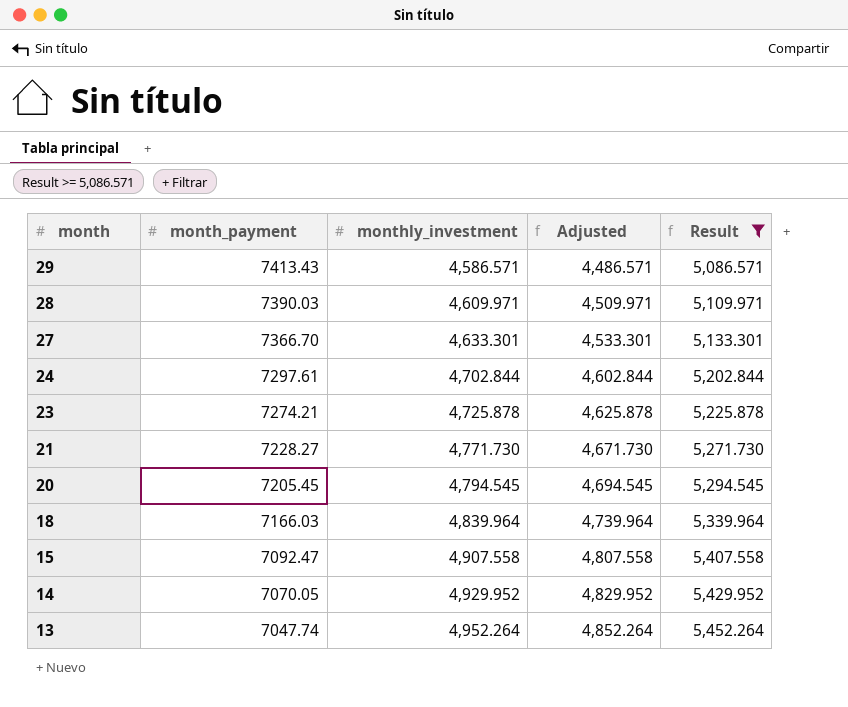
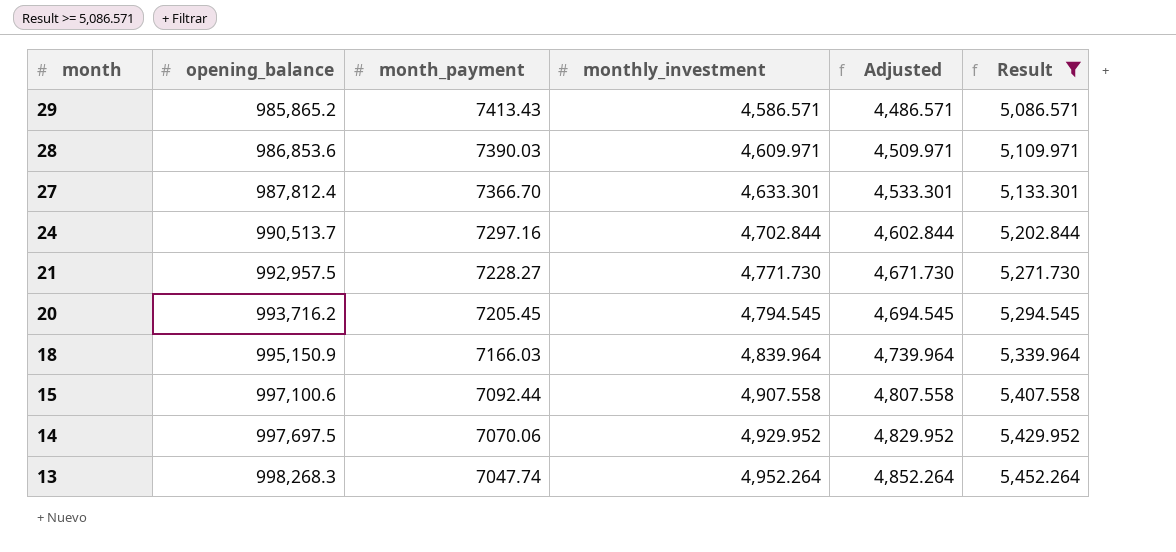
column opening_balance | position: none -> 2
row 23: 7274.21 | 4,725.878 | 4,625.878 | 5,225.878 -> none
24 | month_payment: 7297.61 -> 7297.16
15 | month_payment: 7092.47 -> 7092.44
14 | month_payment: 7070.05 -> 7070.06

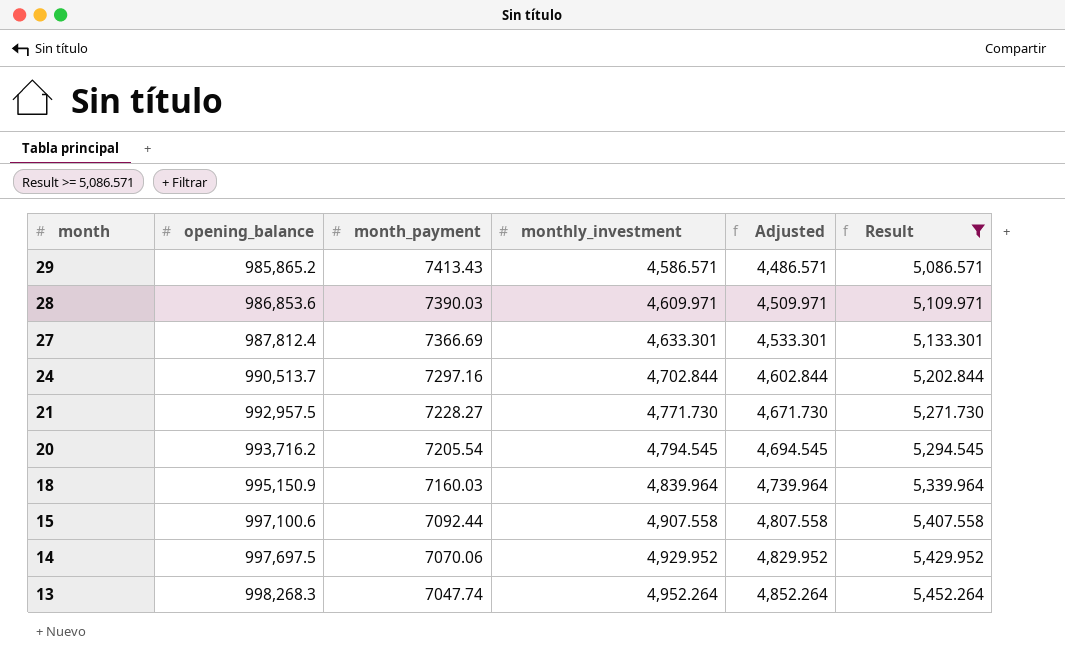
27 | month_payment: 7366.70 -> 7366.69
20 | month_payment: 7205.45 -> 7205.54
18 | month_payment: 7166.03 -> 7160.03

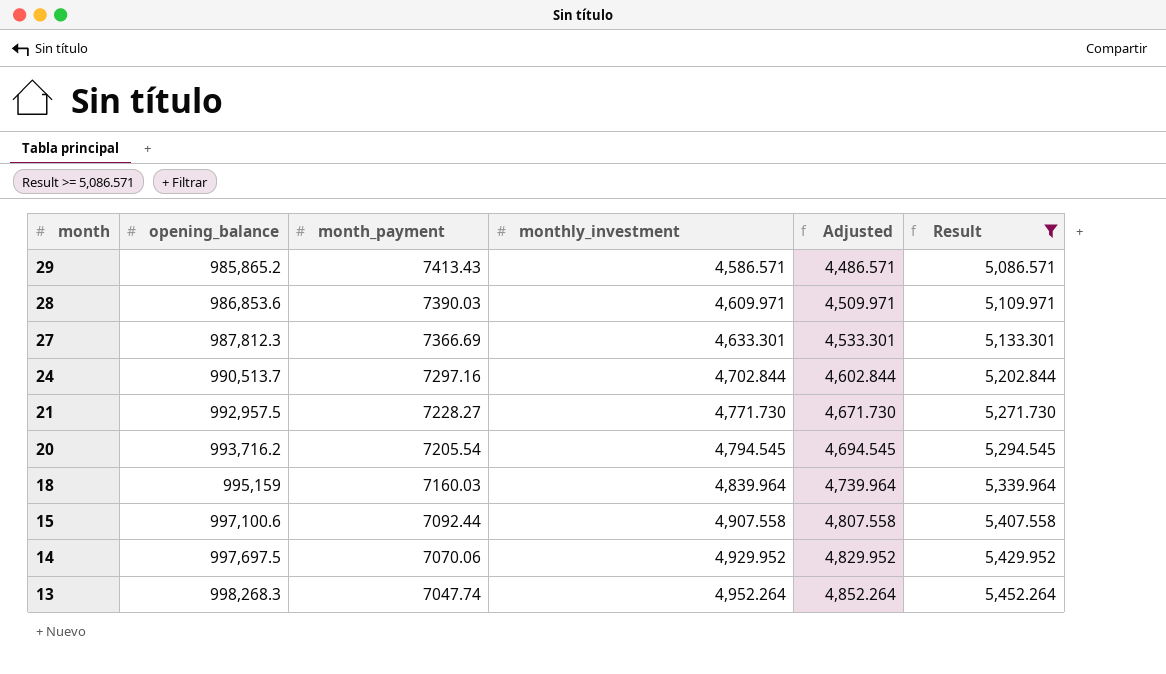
27 | opening_balance: 987,812.4 -> 987,812.3
18 | opening_balance: 995,150.9 -> 995,159

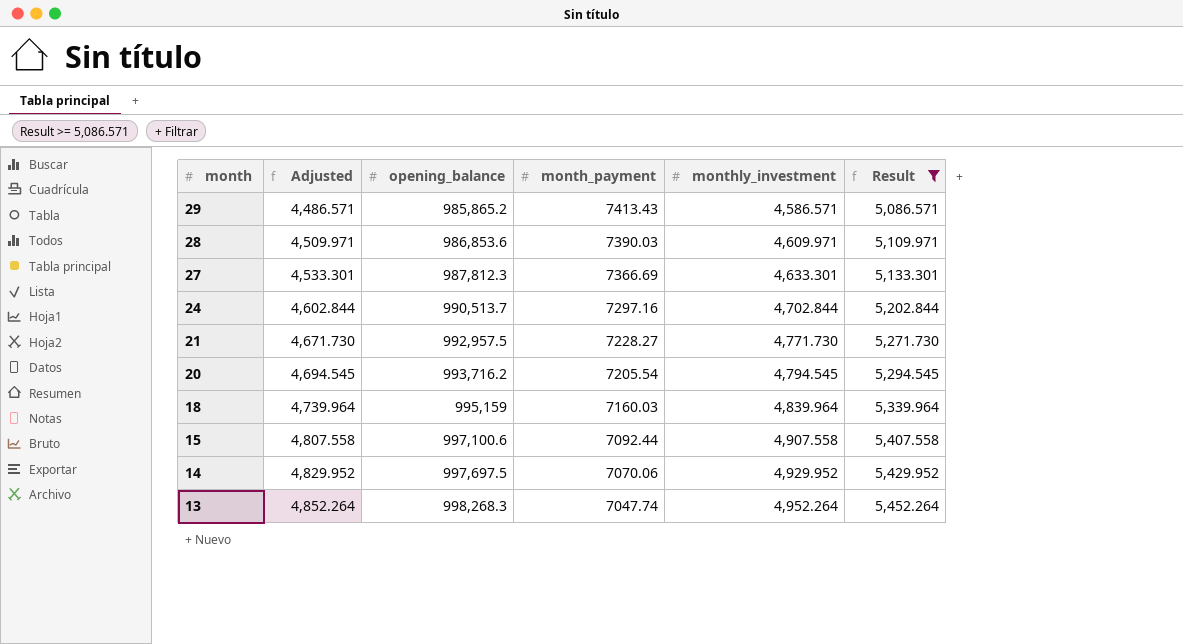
column Adjusted | position: 5 -> 2

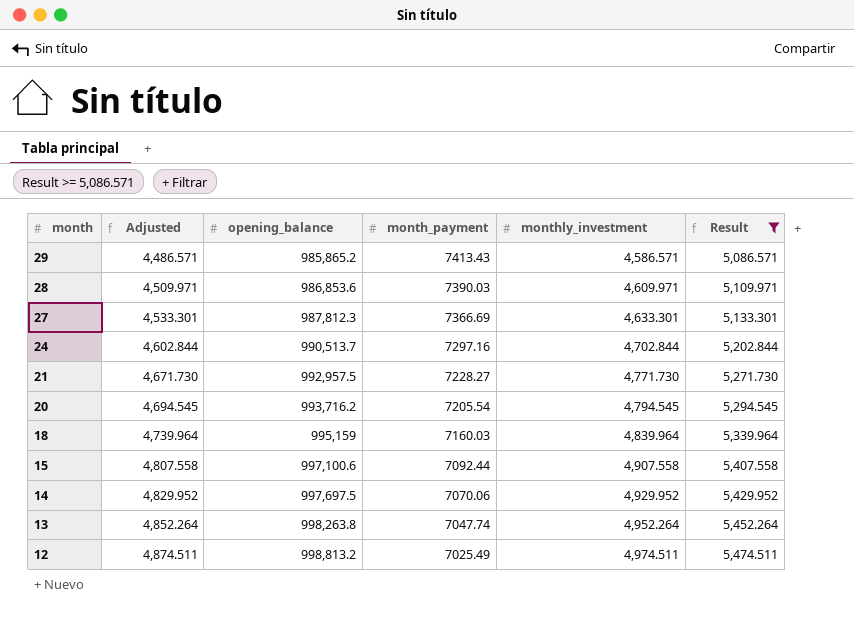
13 | opening_balance: 998,268.3 -> 998,263.8
row 12: none -> 4,874.511 | 998,813.2 | 7025.49 | 4,974.511 | 5,474.511

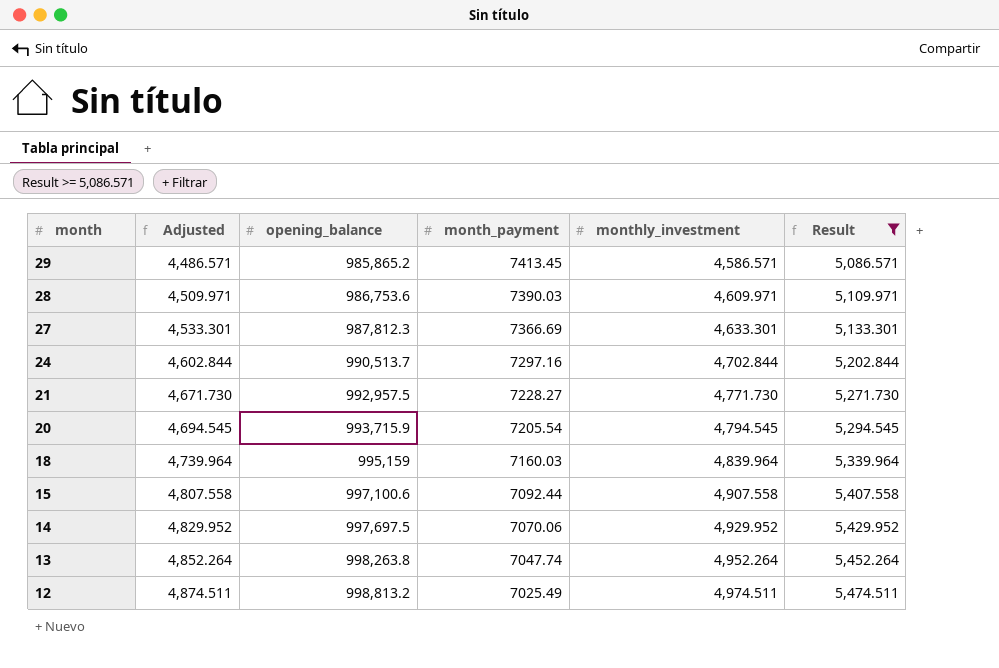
29 | month_payment: 7413.43 -> 7413.45
28 | opening_balance: 986,853.6 -> 986,753.6
20 | opening_balance: 993,716.2 -> 993,715.9

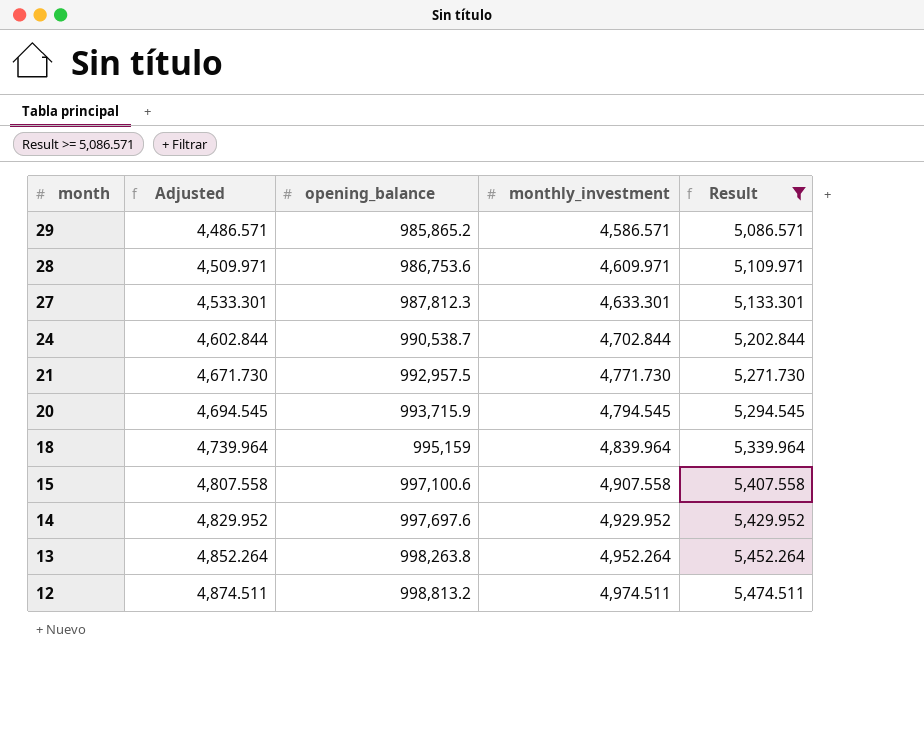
column month_payment | position: 4 -> none
24 | opening_balance: 990,513.7 -> 990,538.7
14 | opening_balance: 997,697.5 -> 997,697.6

